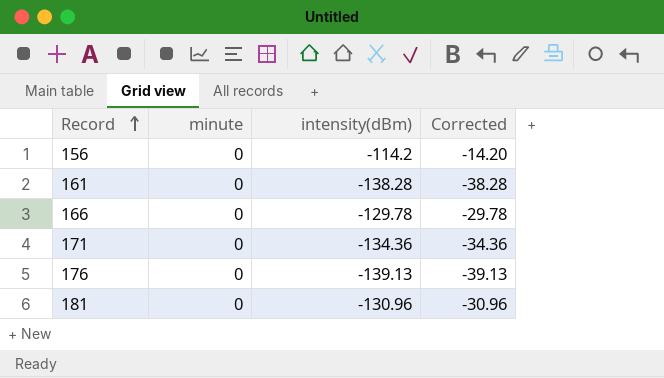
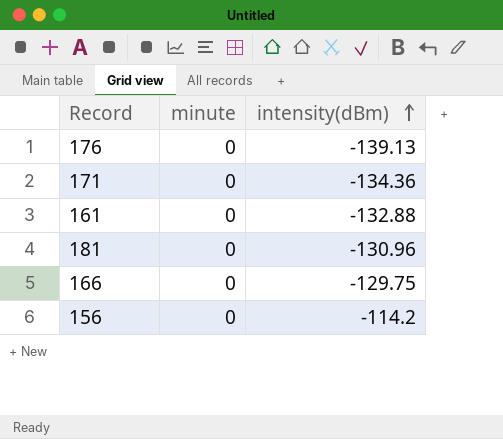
row order: Record ascending -> intensity(dBm) ascending
column Corrected | formula: [intensity(dBm)] + 100 -> none
161 | intensity(dBm): -138.28 -> -132.88
166 | intensity(dBm): -129.78 -> -129.75

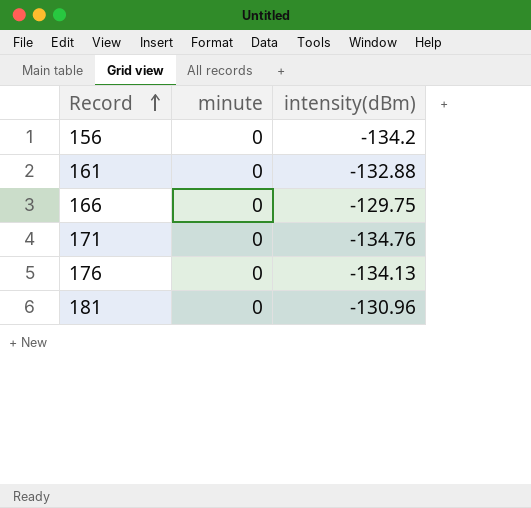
row order: intensity(dBm) ascending -> Record ascending
156 | intensity(dBm): -114.2 -> -134.2
171 | intensity(dBm): -134.36 -> -134.76
176 | intensity(dBm): -139.13 -> -134.13

